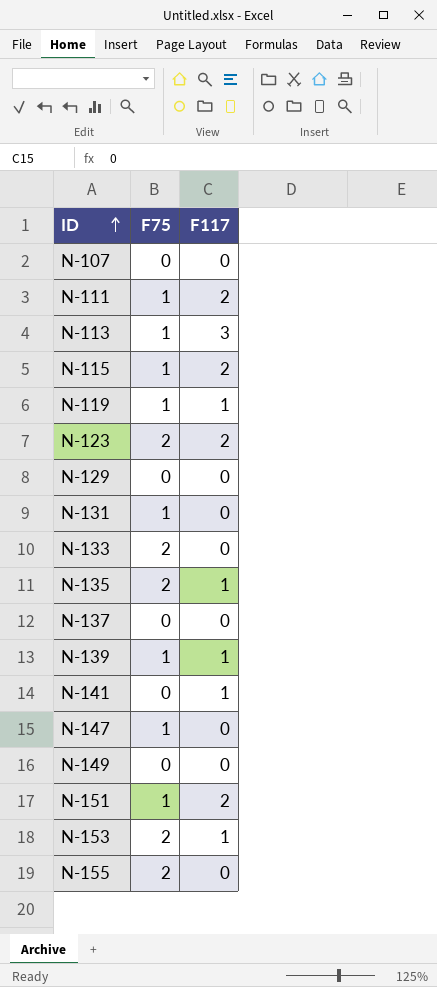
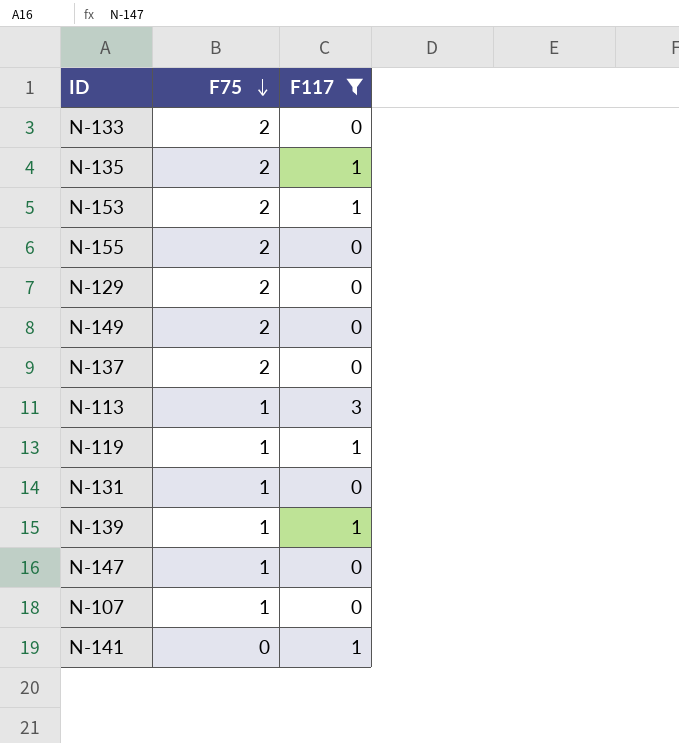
filter: none -> F117 != 2
row order: ID ascending -> F75 descending
N-129 | F75: 0 -> 2
N-149 | F75: 0 -> 2
N-137 | F75: 0 -> 2
N-107 | F75: 0 -> 1

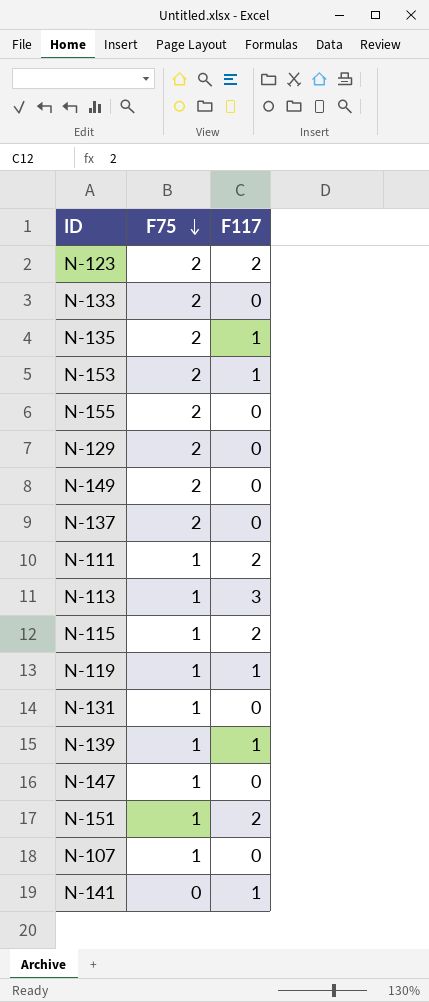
filter: F117 != 2 -> none

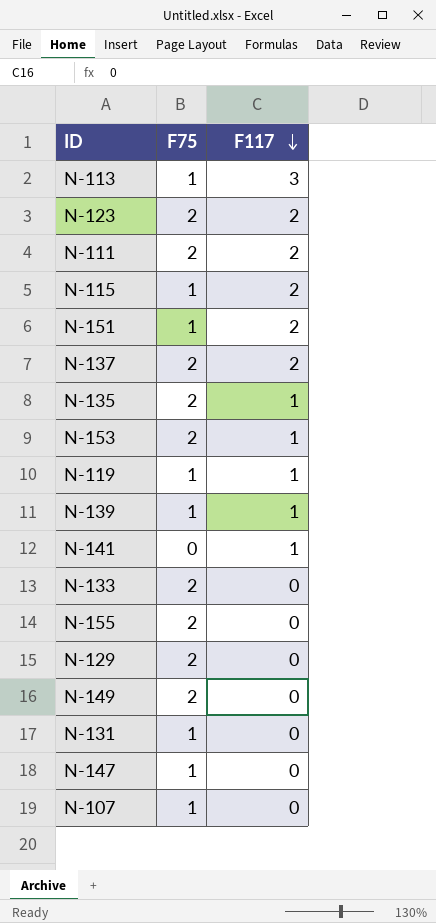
row order: F75 descending -> F117 descending
N-111 | F75: 1 -> 2
N-137 | F117: 0 -> 2

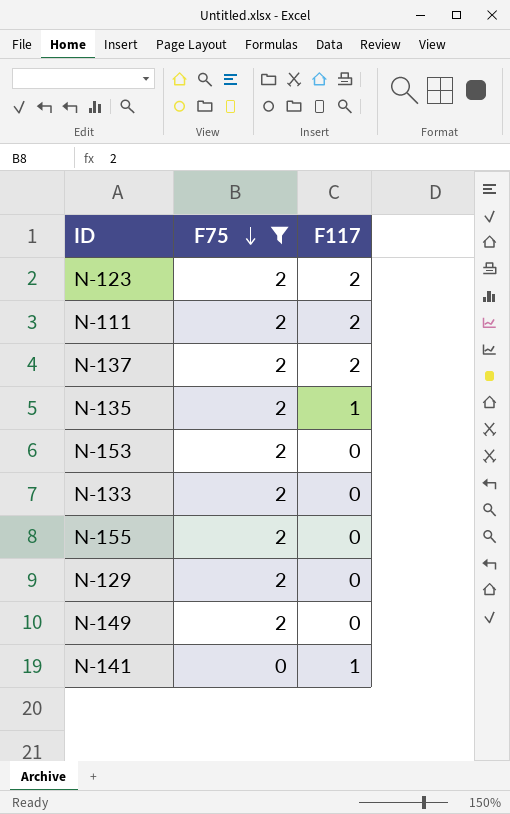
filter: none -> F75 != 1
row order: F117 descending -> F75 descending
N-153 | F117: 1 -> 0

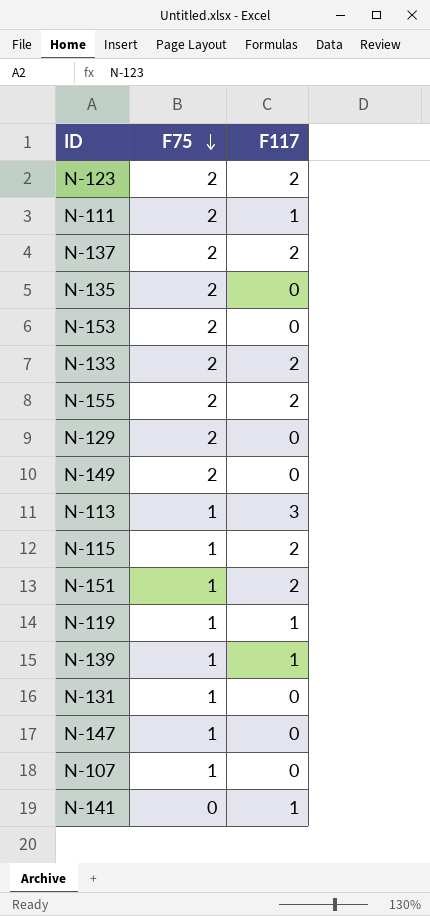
filter: F75 != 1 -> none
N-111 | F117: 2 -> 1
N-135 | F117: 1 -> 0
N-133 | F117: 0 -> 2
N-155 | F117: 0 -> 2

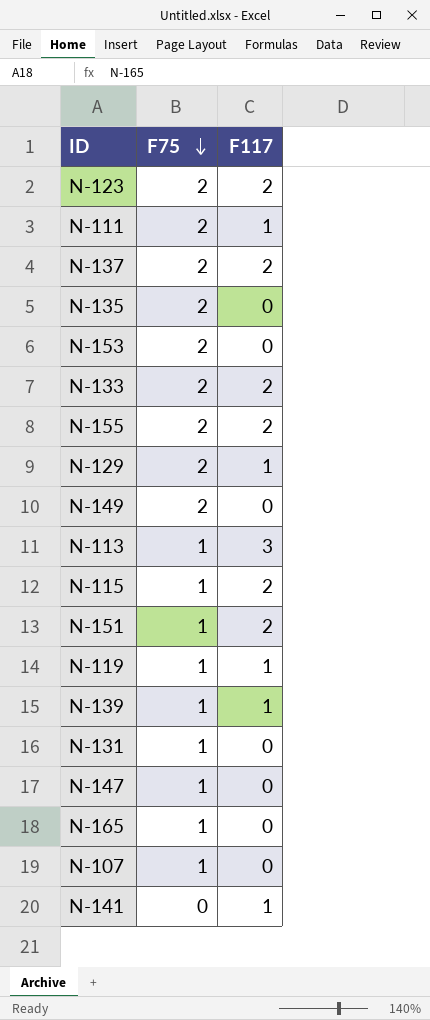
N-129 | F117: 0 -> 1
row N-165: none -> 1 | 0

